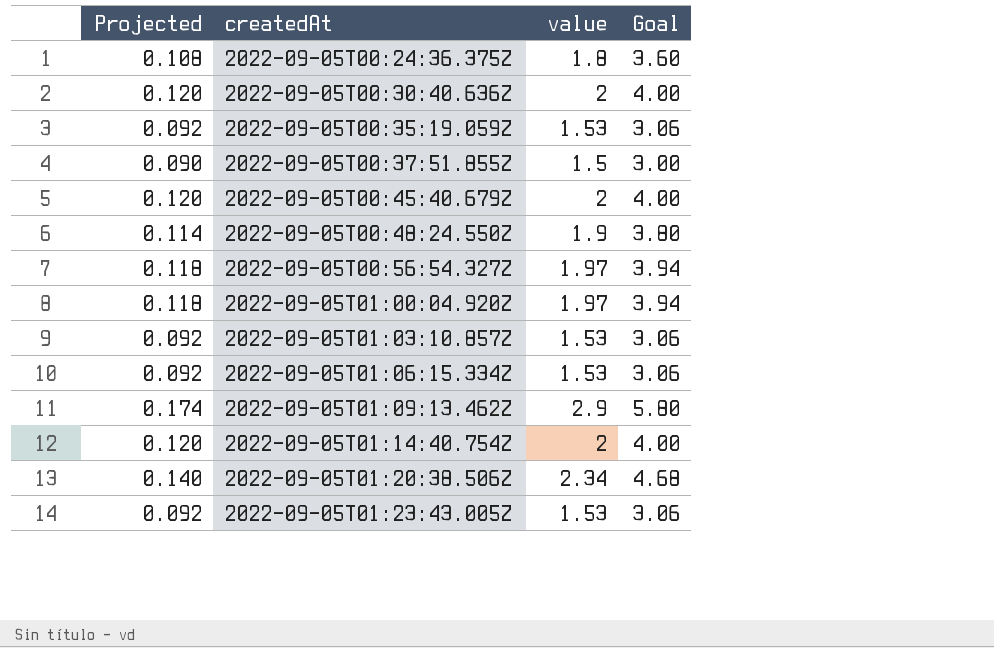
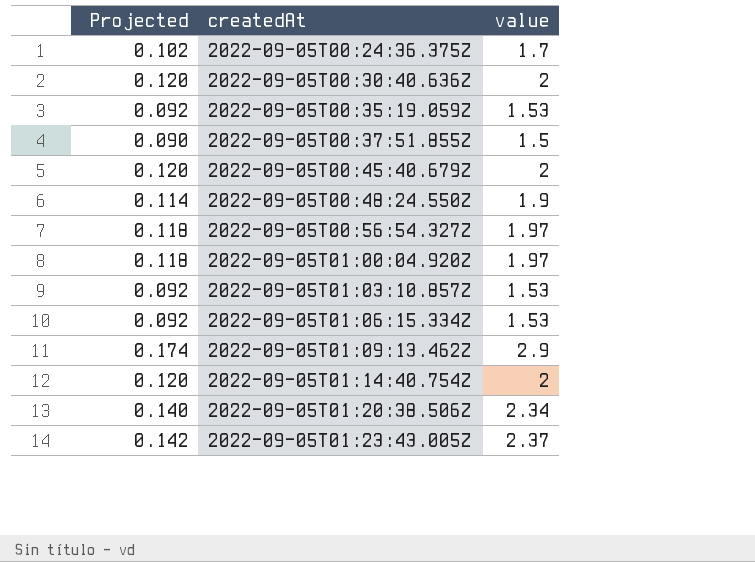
column Goal | formula: [value] * 2 -> none
2022-09-05T00:24:36.375Z | Projected: 0.108 -> 0.102
2022-09-05T00:24:36.375Z | value: 1.8 -> 1.7
2022-09-05T01:23:43.005Z | Projected: 0.092 -> 0.142
2022-09-05T01:23:43.005Z | value: 1.53 -> 2.37

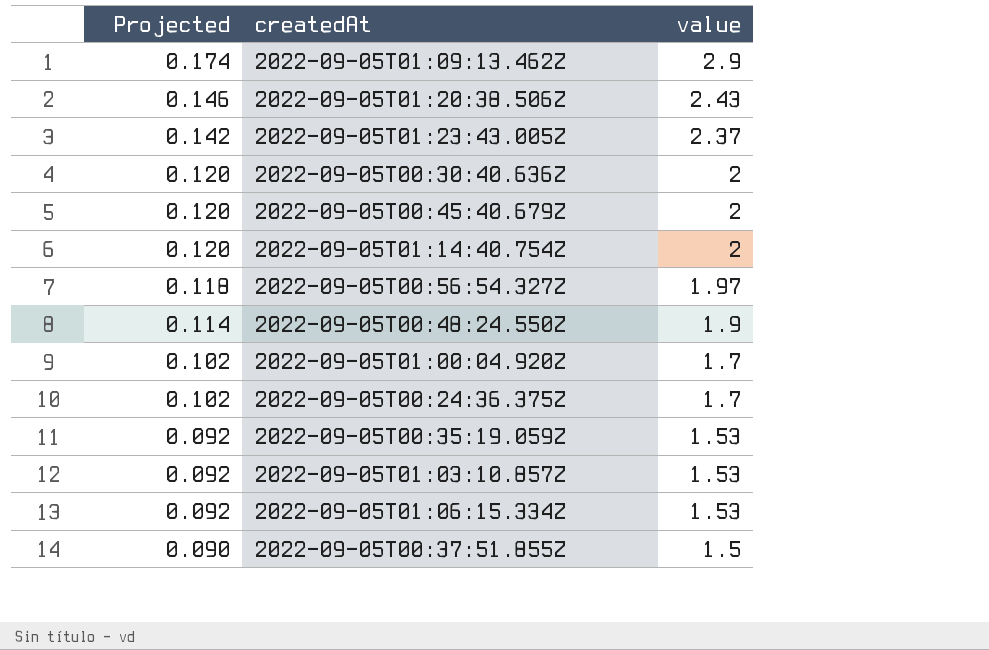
row order: createdAt ascending -> Projected descending
2022-09-05T01:20:38.506Z | Projected: 0.140 -> 0.146
2022-09-05T01:20:38.506Z | value: 2.34 -> 2.43
2022-09-05T01:00:04.920Z | Projected: 0.118 -> 0.102
2022-09-05T01:00:04.920Z | value: 1.97 -> 1.7

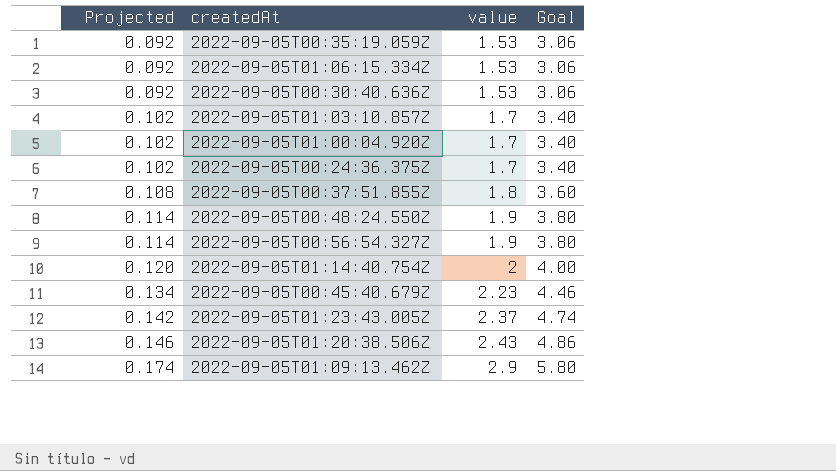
row order: Projected descending -> Projected ascending
column Goal | formula: none -> [value] * 2
2022-09-05T00:30:40.636Z | Projected: 0.120 -> 0.092
2022-09-05T00:30:40.636Z | value: 2 -> 1.53
2022-09-05T01:03:10.857Z | Projected: 0.092 -> 0.102
2022-09-05T01:03:10.857Z | value: 1.53 -> 1.7
2022-09-05T00:37:51.855Z | Projected: 0.090 -> 0.108
2022-09-05T00:37:51.855Z | value: 1.5 -> 1.8
2022-09-05T00:56:54.327Z | Projected: 0.118 -> 0.114
2022-09-05T00:56:54.327Z | value: 1.97 -> 1.9
2022-09-05T00:45:40.679Z | Projected: 0.120 -> 0.134
2022-09-05T00:45:40.679Z | value: 2 -> 2.23

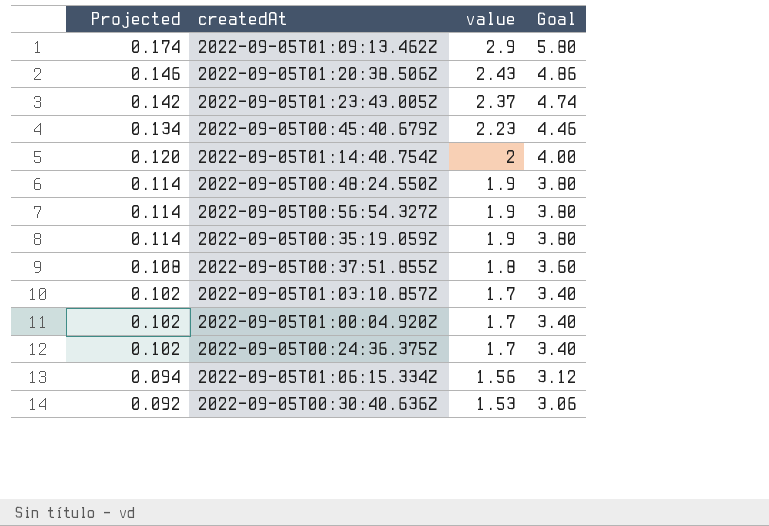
row order: Projected ascending -> Projected descending
2022-09-05T00:35:19.059Z | Projected: 0.092 -> 0.114
2022-09-05T00:35:19.059Z | value: 1.53 -> 1.9
2022-09-05T00:35:19.059Z | Goal: 3.06 -> 3.80
2022-09-05T01:06:15.334Z | Projected: 0.092 -> 0.094
2022-09-05T01:06:15.334Z | value: 1.53 -> 1.56
2022-09-05T01:06:15.334Z | Goal: 3.06 -> 3.12

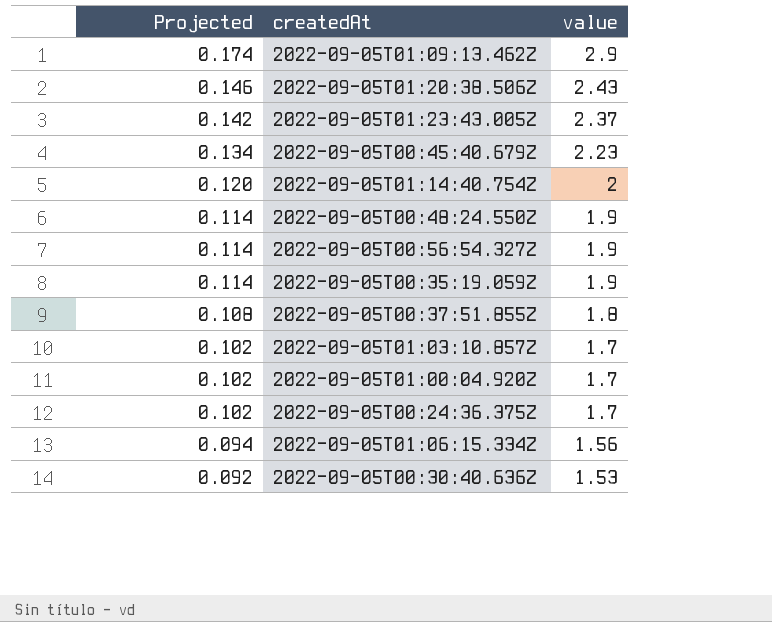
column Goal | formula: [value] * 2 -> none

